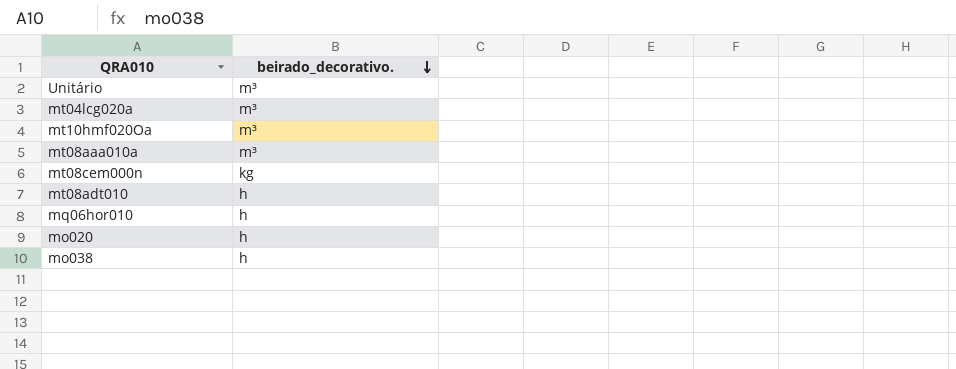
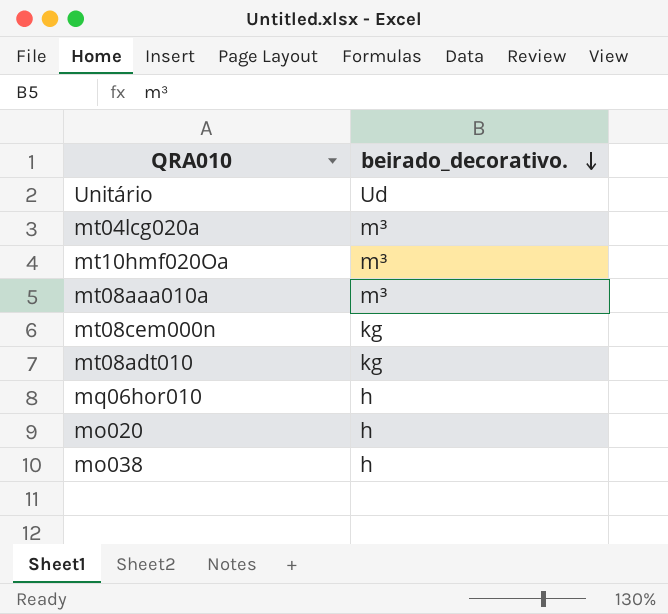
Unitário | beirado_decorativo.: m³ -> Ud
mt08adt010 | beirado_decorativo.: h -> kg

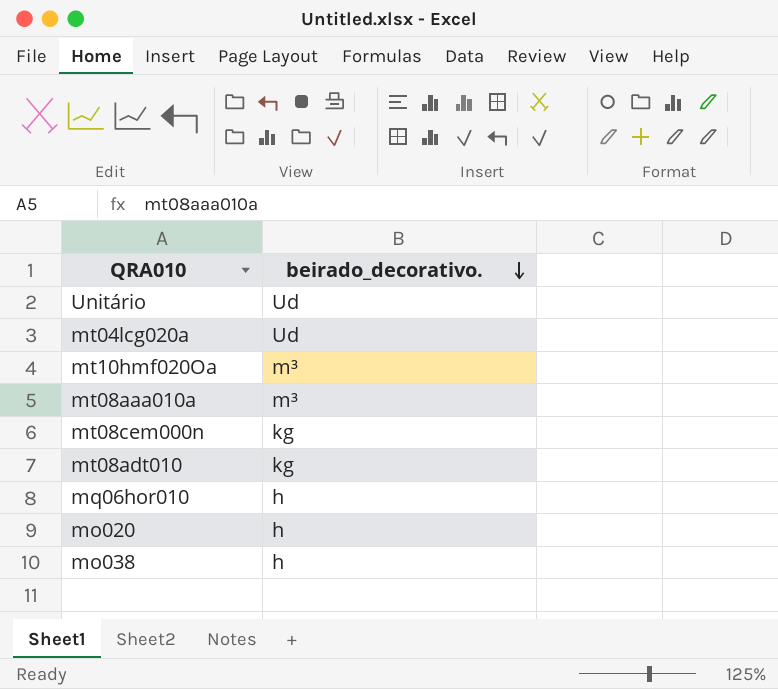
mt04lcg020a | beirado_decorativo.: m³ -> Ud

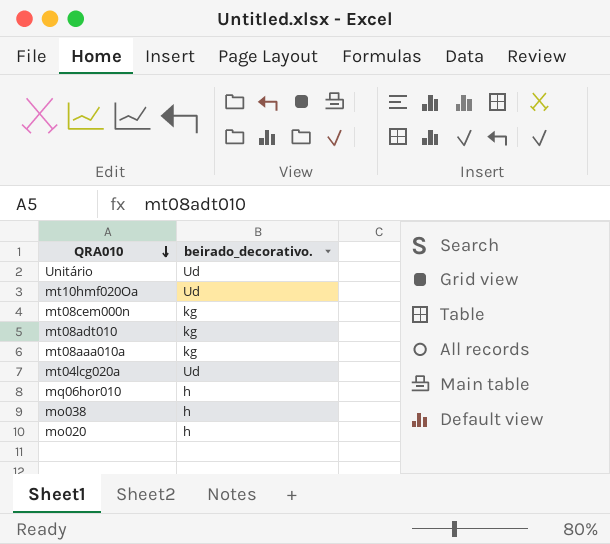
row order: beirado_decorativo. descending -> QRA010 descending
mt10hmf020Oa | beirado_decorativo.: m³ -> Ud
mt08aaa010a | beirado_decorativo.: m³ -> kg

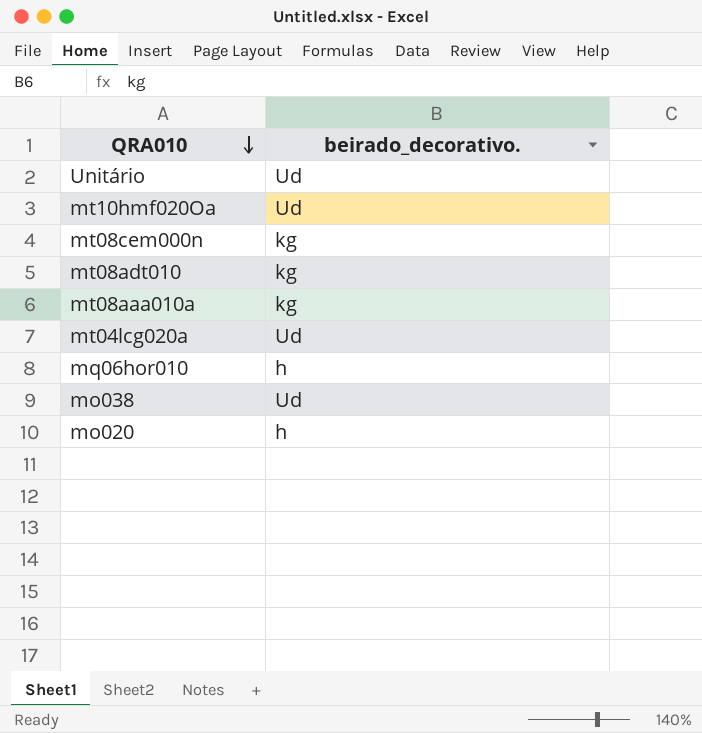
mo038 | beirado_decorativo.: h -> Ud

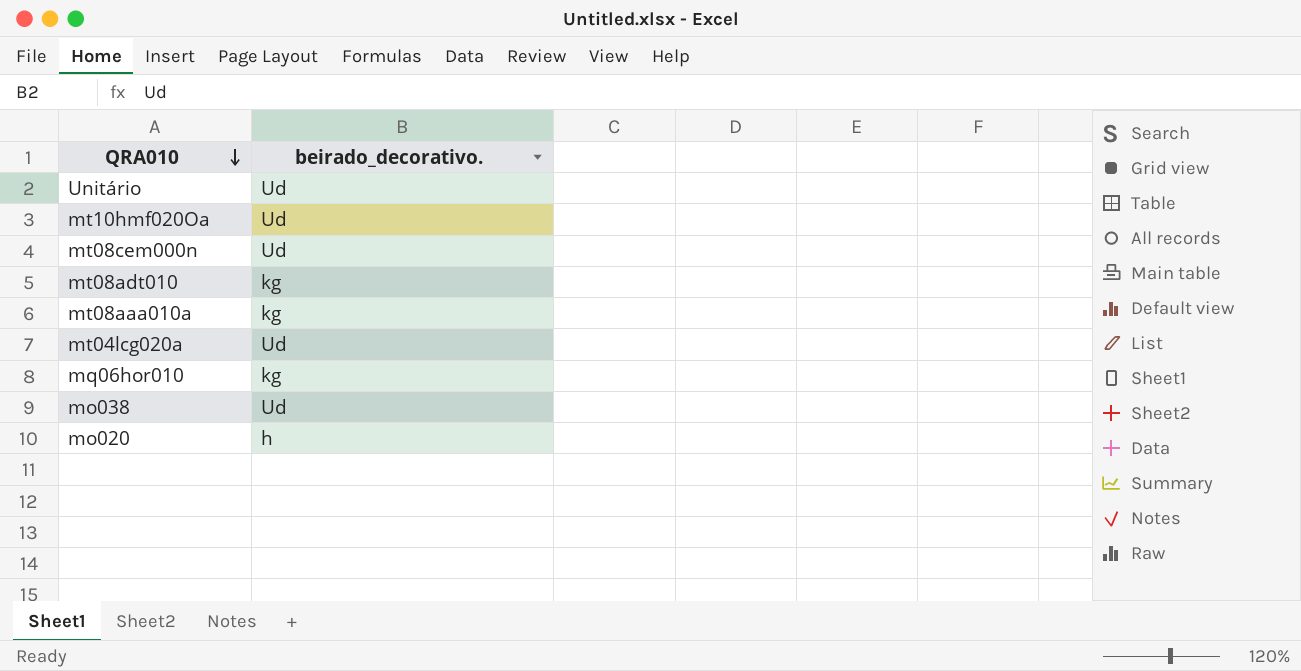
mt08cem000n | beirado_decorativo.: kg -> Ud
mq06hor010 | beirado_decorativo.: h -> kg

